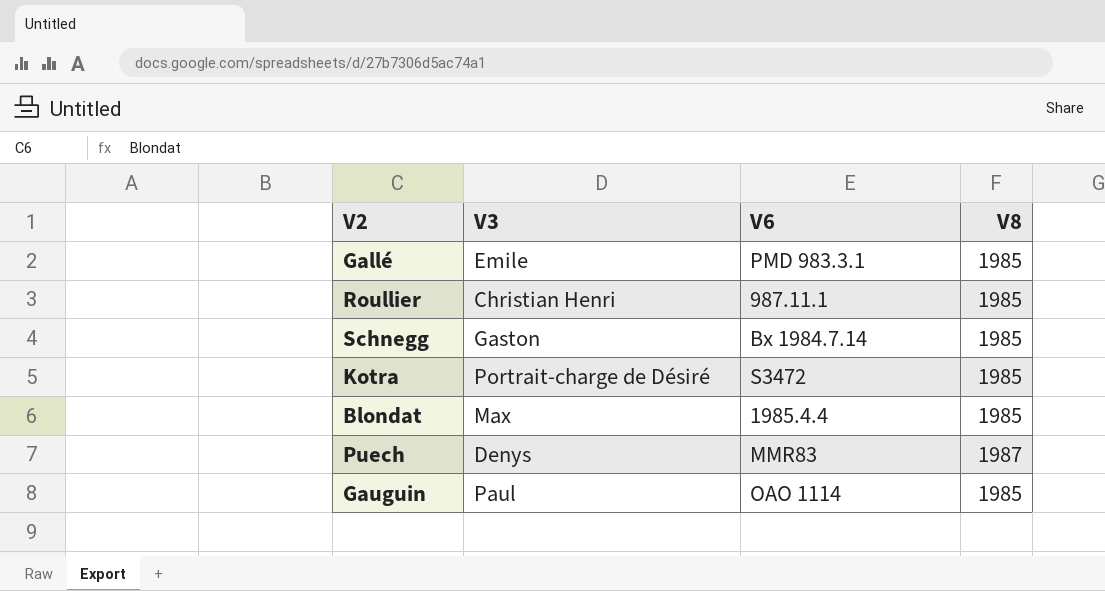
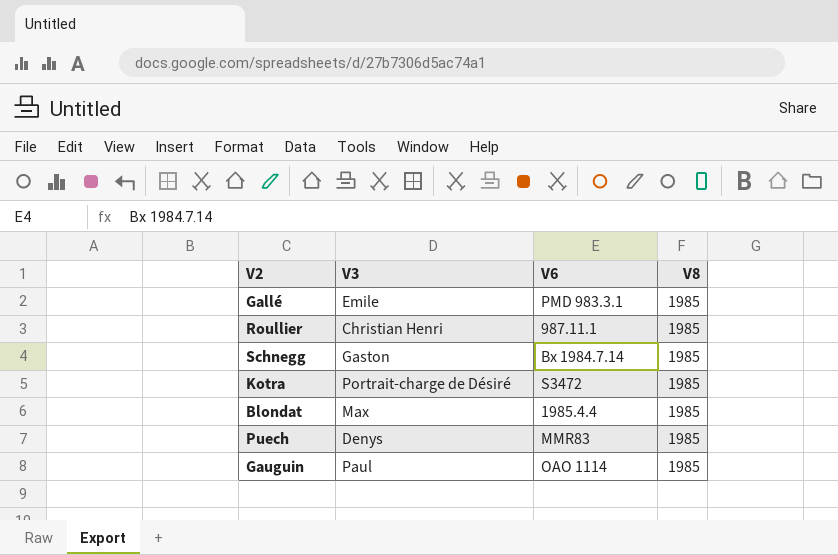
Puech | V8: 1987 -> 1985

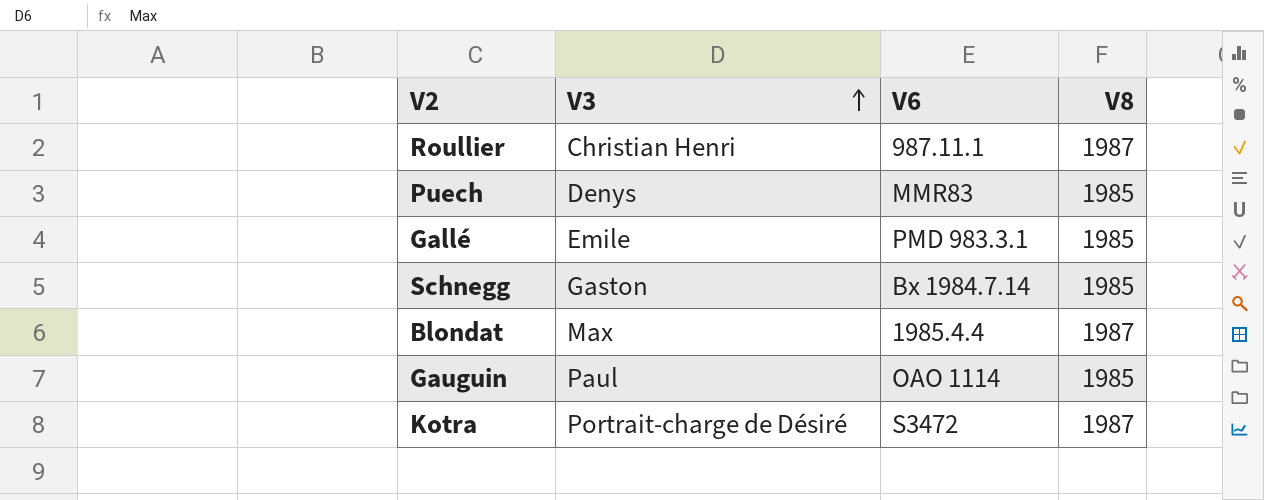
row order: none -> V3 ascending
Roullier | V8: 1985 -> 1987
Blondat | V8: 1985 -> 1987
Kotra | V8: 1985 -> 1987

